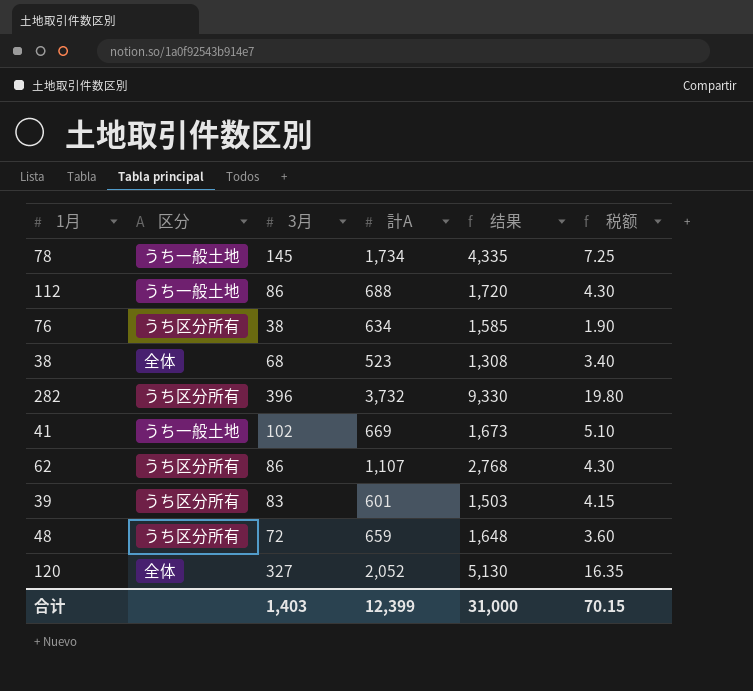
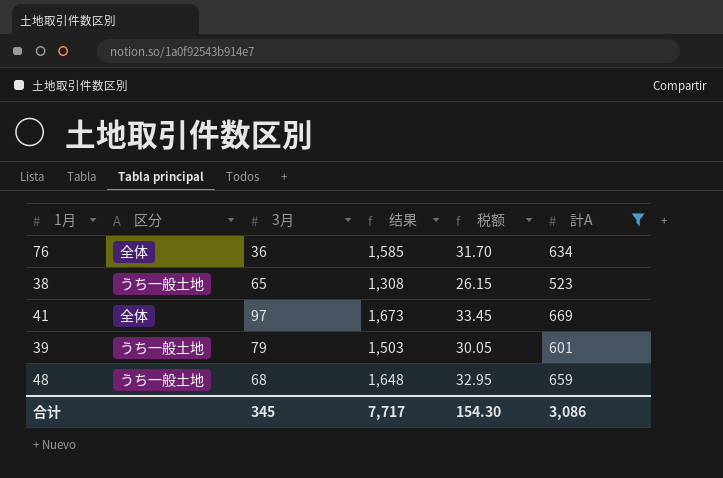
filter: none -> 計A <= 669
column 税额 | formula: [3月] * 0.05 -> [計A] * 0.05
column 計A | position: 4 -> 6
76 | 区分: うち区分所有 -> 全体
76 | 3月: 38 -> 36
38 | 区分: 全体 -> うち一般土地
38 | 3月: 68 -> 65
41 | 区分: うち一般土地 -> 全体
41 | 3月: 102 -> 97
39 | 区分: うち区分所有 -> うち一般土地
39 | 3月: 83 -> 79
48 | 区分: うち区分所有 -> うち一般土地
48 | 3月: 72 -> 68
合计 | 3月: 1,403 -> 345
合计 | 结果: 31,000 -> 7,717
合计 | 税额: 70.15 -> 154.30
合计 | 計A: 12,399 -> 3,086

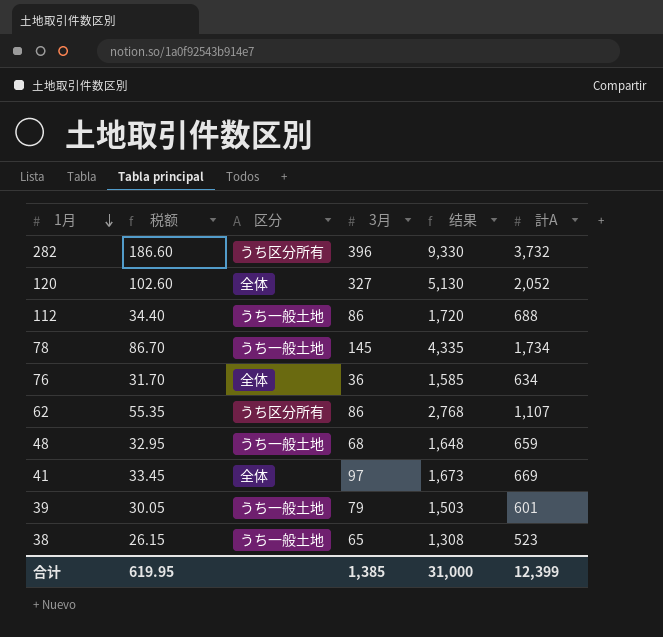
filter: 計A <= 669 -> none
row order: none -> 1月 descending
column 税额 | position: 5 -> 2
合计 | 税额: 154.30 -> 619.95
合计 | 3月: 345 -> 1,385
合计 | 结果: 7,717 -> 31,000
合计 | 計A: 3,086 -> 12,399

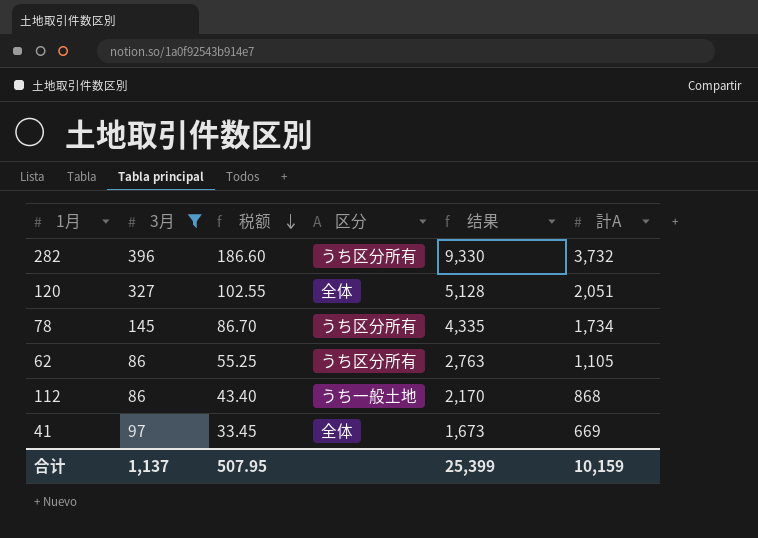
filter: none -> 3月 >= 86
row order: 1月 descending -> 税额 descending
column 3月 | position: 4 -> 2
120 | 税额: 102.60 -> 102.55
120 | 结果: 5,130 -> 5,128
120 | 計A: 2,052 -> 2,051
78 | 区分: うち一般土地 -> うち区分所有
62 | 税额: 55.35 -> 55.25
62 | 结果: 2,768 -> 2,763
62 | 計A: 1,107 -> 1,105
112 | 税额: 34.40 -> 43.40
112 | 结果: 1,720 -> 2,170
112 | 計A: 688 -> 868
合计 | 3月: 1,385 -> 1,137
合计 | 税额: 619.95 -> 507.95
合计 | 结果: 31,000 -> 25,399
合计 | 計A: 12,399 -> 10,159

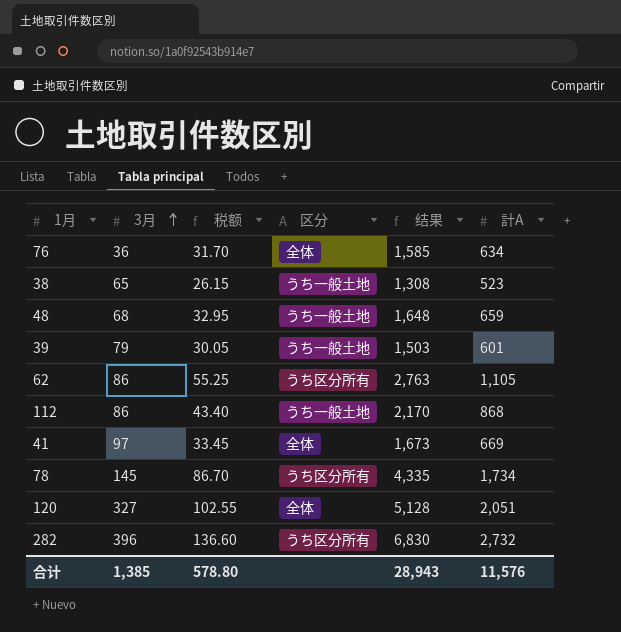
filter: 3月 >= 86 -> none
row order: 税额 descending -> 3月 ascending
282 | 税额: 186.60 -> 136.60
282 | 结果: 9,330 -> 6,830
282 | 計A: 3,732 -> 2,732
合计 | 3月: 1,137 -> 1,385
合计 | 税额: 507.95 -> 578.80
合计 | 结果: 25,399 -> 28,943
合计 | 計A: 10,159 -> 11,576

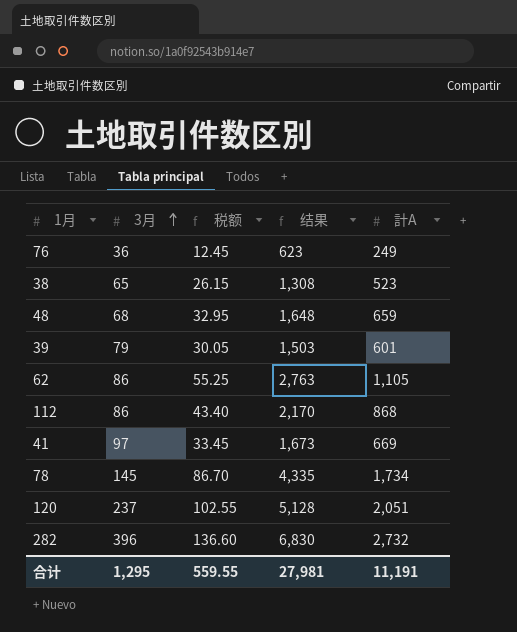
column 区分 | position: 4 -> none
76 | 税额: 31.70 -> 12.45
76 | 结果: 1,585 -> 623
76 | 計A: 634 -> 249
120 | 3月: 327 -> 237
合计 | 3月: 1,385 -> 1,295
合计 | 税额: 578.80 -> 559.55
合计 | 结果: 28,943 -> 27,981
合计 | 計A: 11,576 -> 11,191

